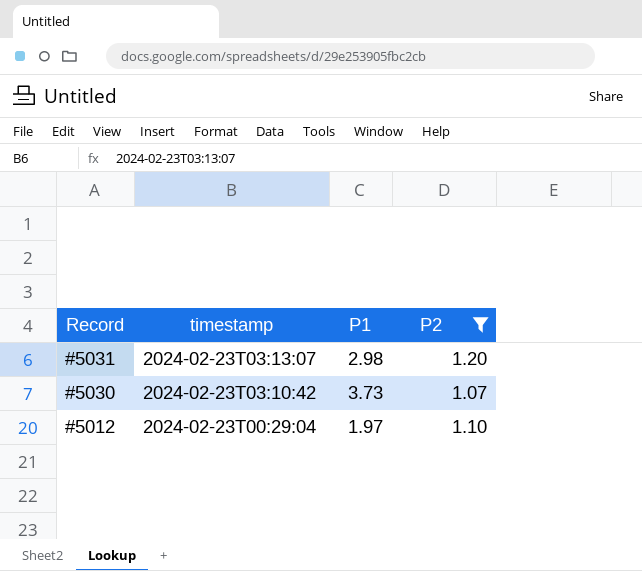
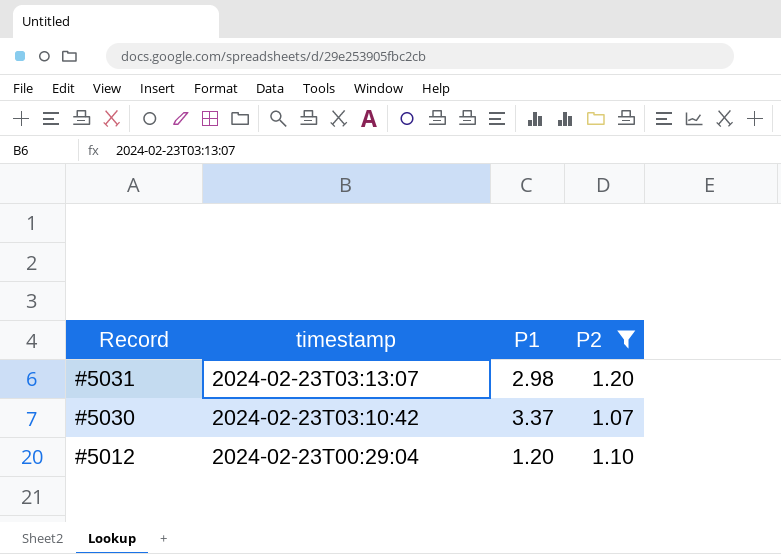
#5030 | P1: 3.73 -> 3.37
#5012 | P1: 1.97 -> 1.20

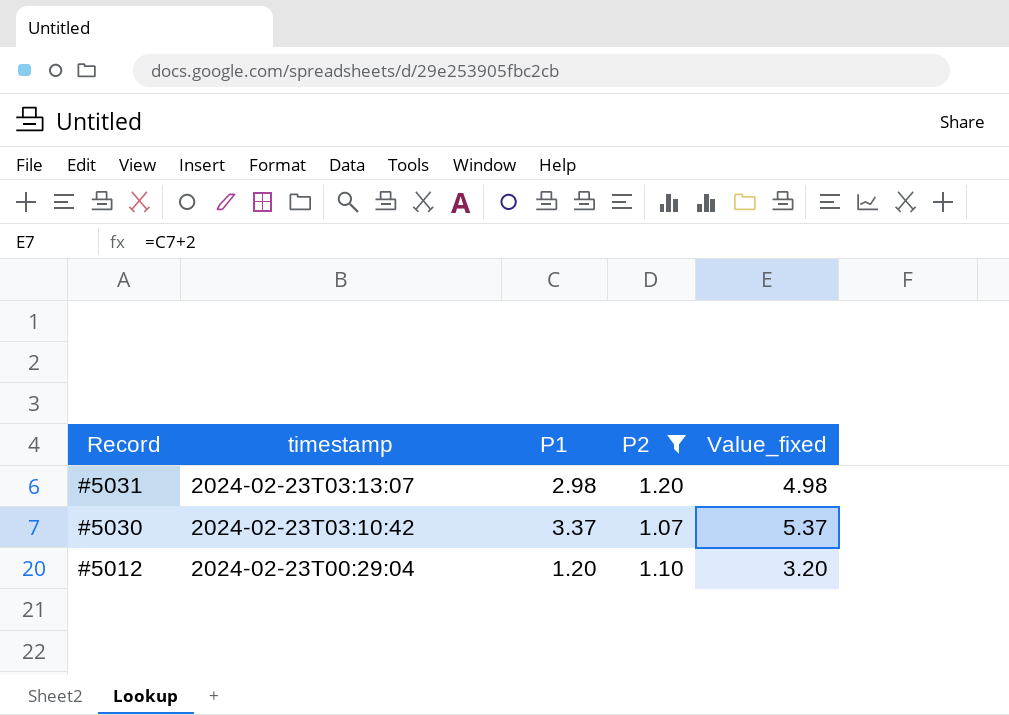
column Value_fixed | formula: none -> [P1] + 2

